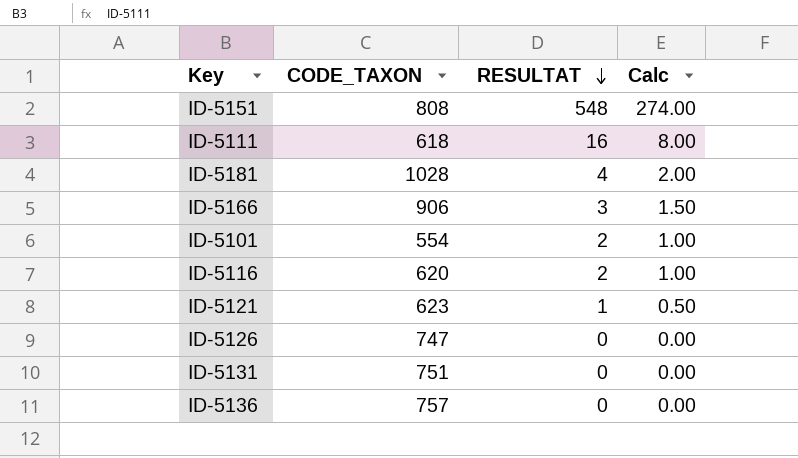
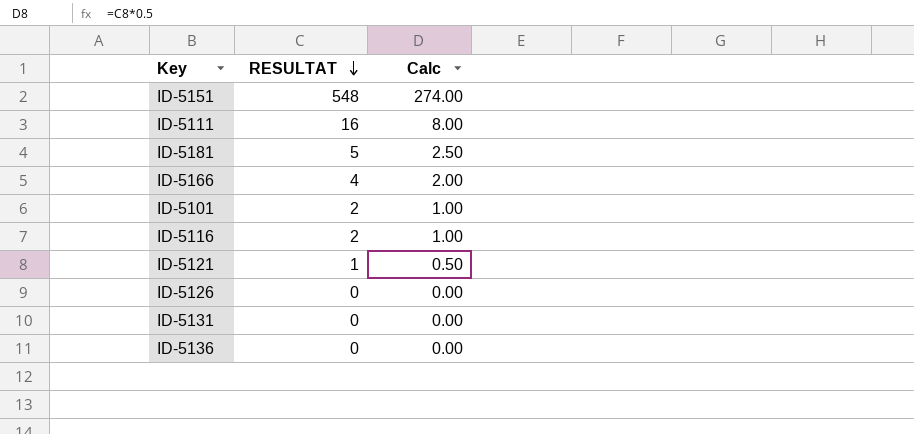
column CODE_TAXON | position: 2 -> none
ID-5181 | RESULTAT: 4 -> 5
ID-5181 | Calc: 2.00 -> 2.50
ID-5166 | RESULTAT: 3 -> 4
ID-5166 | Calc: 1.50 -> 2.00

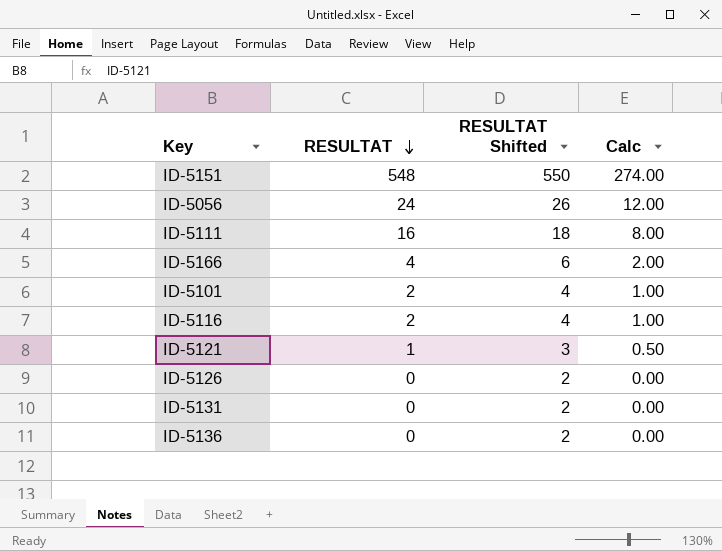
column RESULTAT Shifted | formula: none -> [RESULTAT] + 2
row ID-5181: 5 | 2.50 -> none
row ID-5056: none -> 24 | 26 | 12.00

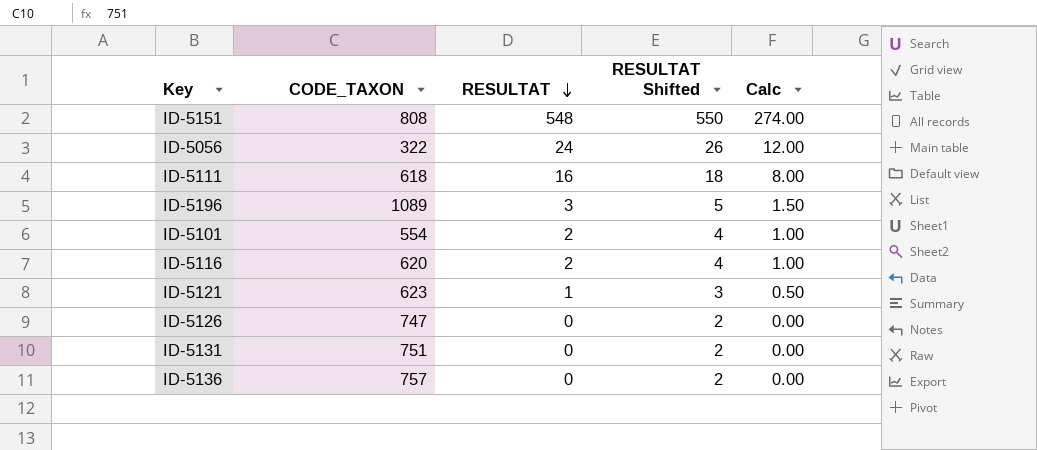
column CODE_TAXON | position: none -> 2
row ID-5166: 4 | 6 | 2.00 -> none
row ID-5196: none -> 1089 | 3 | 5 | 1.50

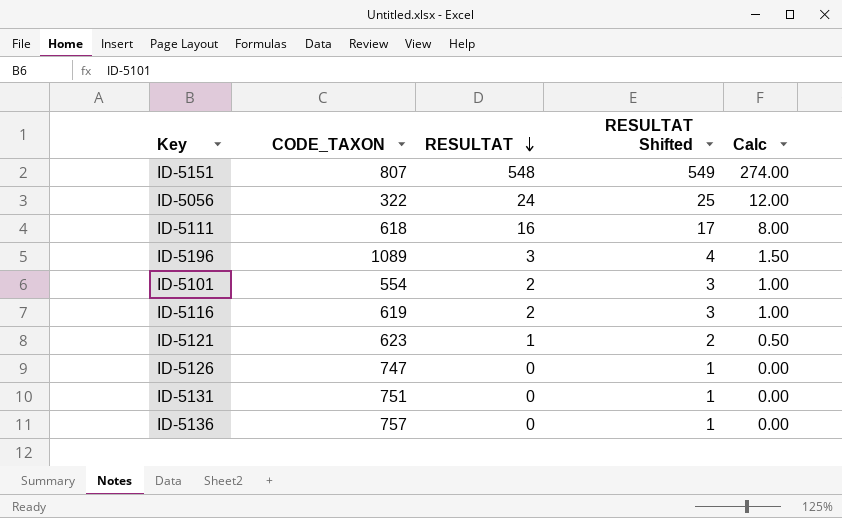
column RESULTAT Shifted | formula: [RESULTAT] + 2 -> [RESULTAT] + 1
ID-5151 | CODE_TAXON: 808 -> 807
ID-5116 | CODE_TAXON: 620 -> 619

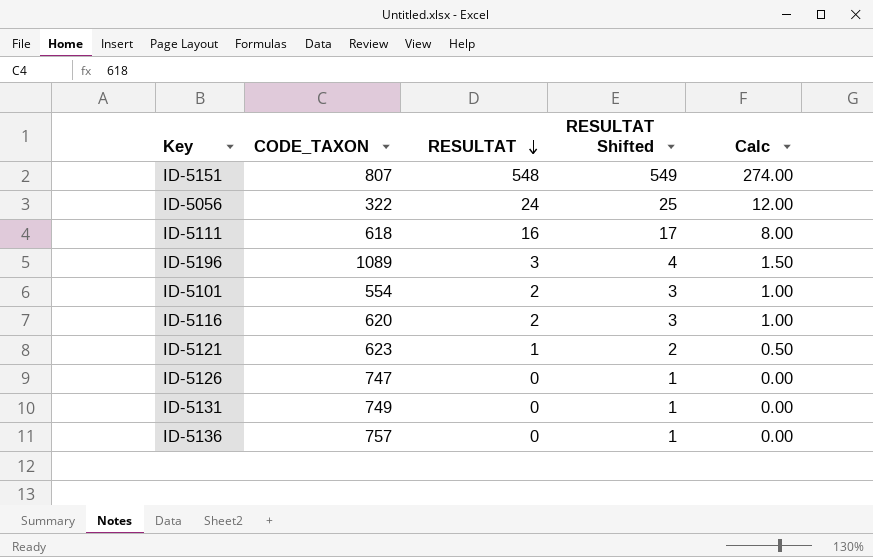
ID-5116 | CODE_TAXON: 619 -> 620
ID-5131 | CODE_TAXON: 751 -> 749

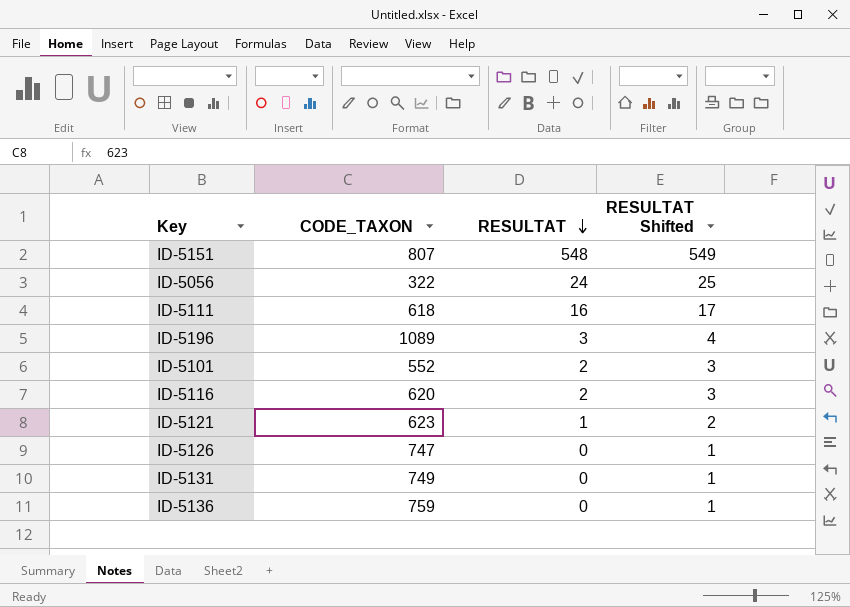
column Calc | formula: [RESULTAT] * 0.5 -> none
ID-5101 | CODE_TAXON: 554 -> 552
ID-5136 | CODE_TAXON: 757 -> 759

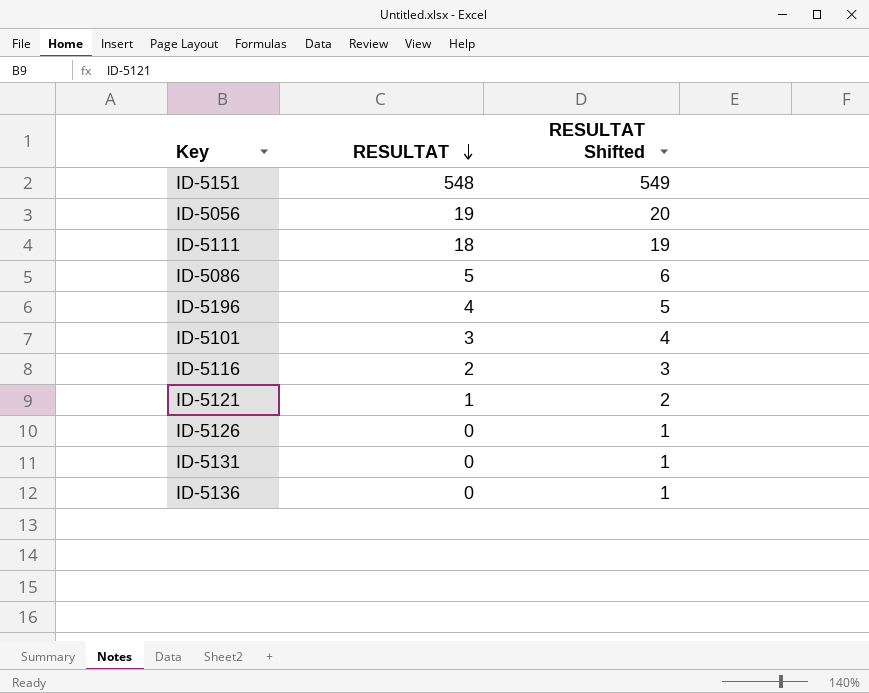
column CODE_TAXON | position: 2 -> none
ID-5056 | RESULTAT: 24 -> 19
ID-5056 | RESULTAT Shifted: 25 -> 20
ID-5111 | RESULTAT: 16 -> 18
ID-5111 | RESULTAT Shifted: 17 -> 19
row ID-5086: none -> 5 | 6
ID-5196 | RESULTAT: 3 -> 4
ID-5196 | RESULTAT Shifted: 4 -> 5
ID-5101 | RESULTAT: 2 -> 3
ID-5101 | RESULTAT Shifted: 3 -> 4

